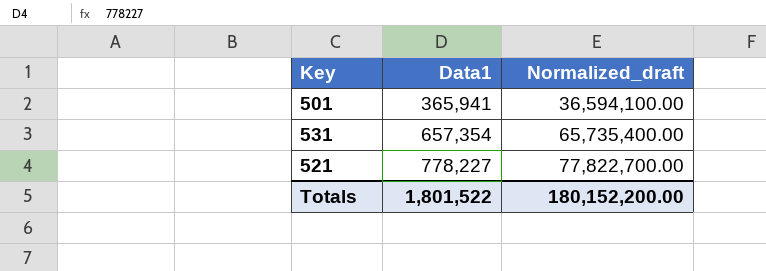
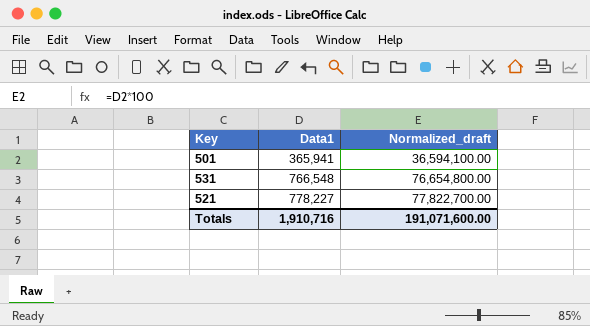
531 | Data1: 657,354 -> 766,548
531 | Normalized_draft: 65,735,400.00 -> 76,654,800.00
Totals | Data1: 1,801,522 -> 1,910,716
Totals | Normalized_draft: 180,152,200.00 -> 191,071,600.00

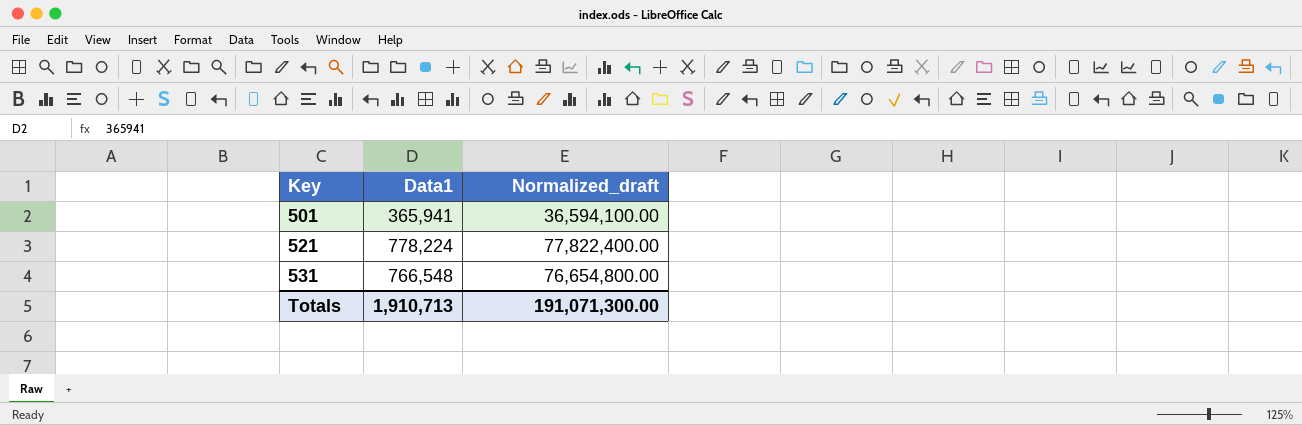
row order: Data1 ascending -> Key ascending
521 | Data1: 778,227 -> 778,224
521 | Normalized_draft: 77,822,700.00 -> 77,822,400.00
Totals | Data1: 1,910,716 -> 1,910,713
Totals | Normalized_draft: 191,071,600.00 -> 191,071,300.00

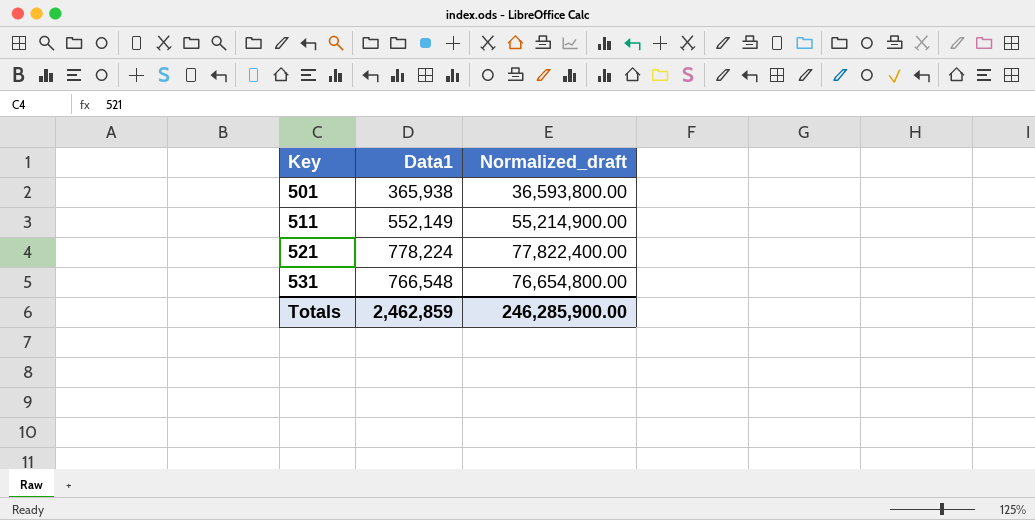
501 | Data1: 365,941 -> 365,938
501 | Normalized_draft: 36,594,100.00 -> 36,593,800.00
row 511: none -> 552,149 | 55,214,900.00
Totals | Data1: 1,910,713 -> 2,462,859
Totals | Normalized_draft: 191,071,300.00 -> 246,285,900.00

